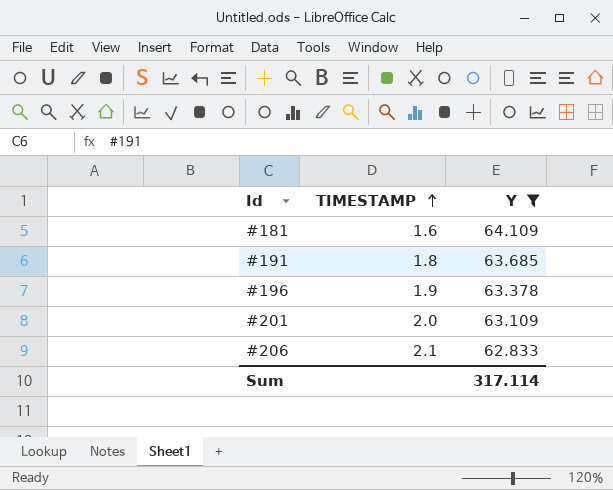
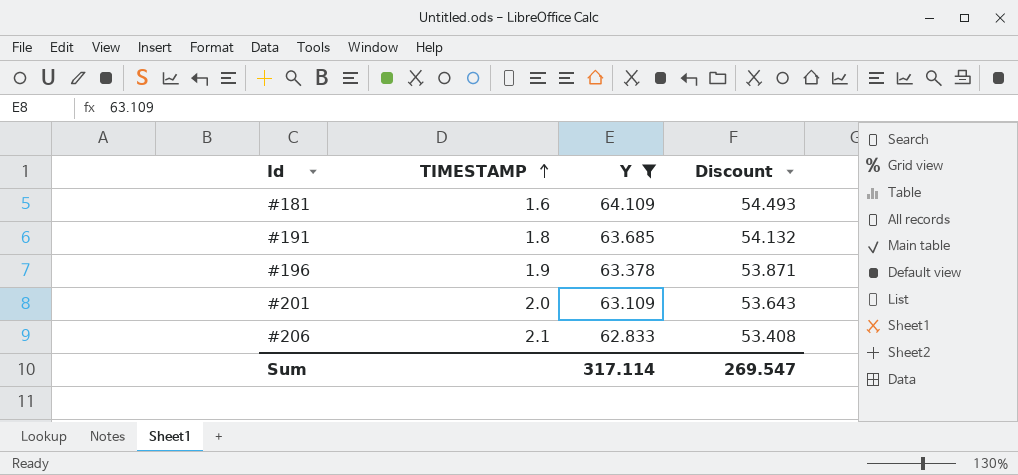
column Discount | formula: none -> [Y] * 0.85

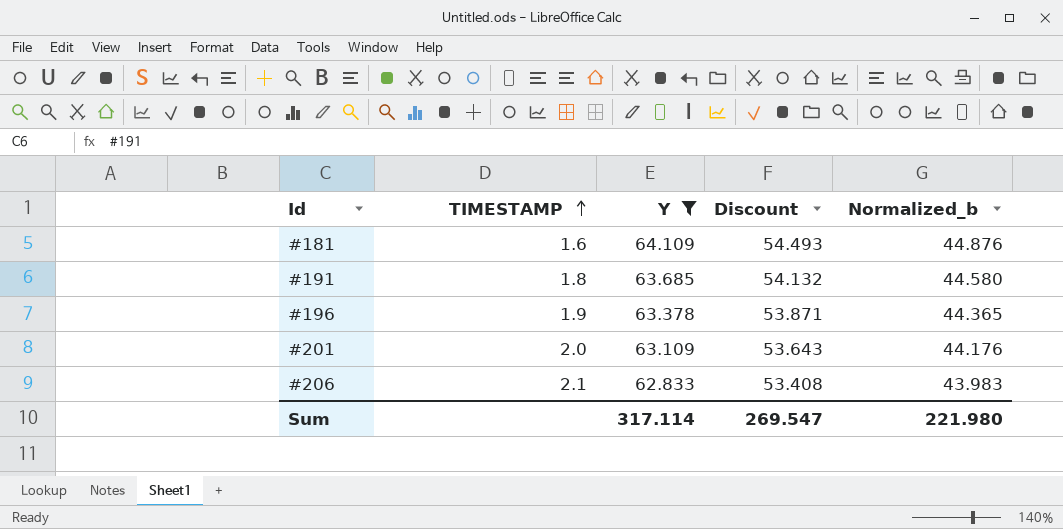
column Normalized_b | formula: none -> [Y] * 0.7

